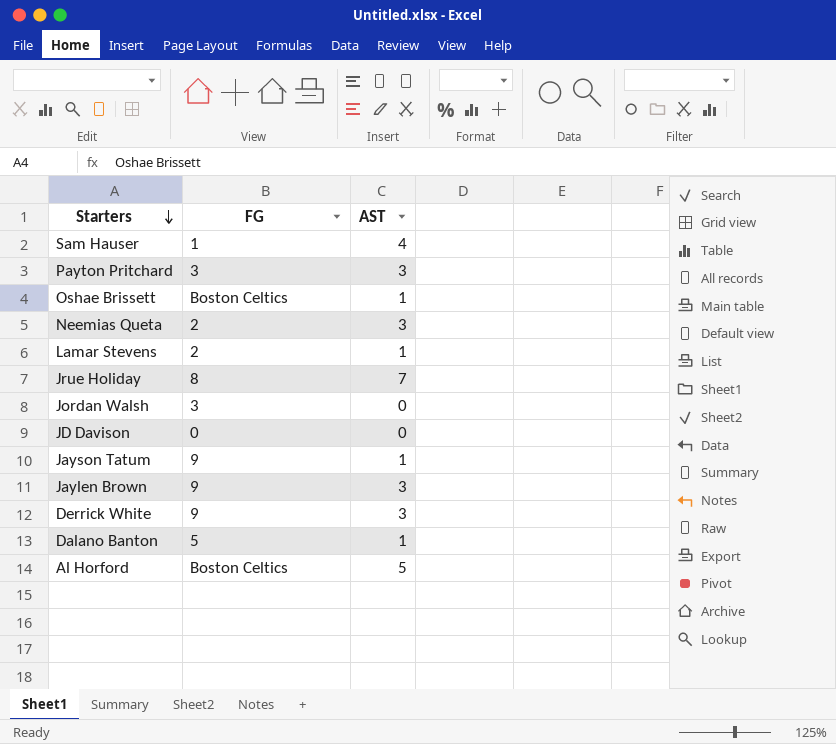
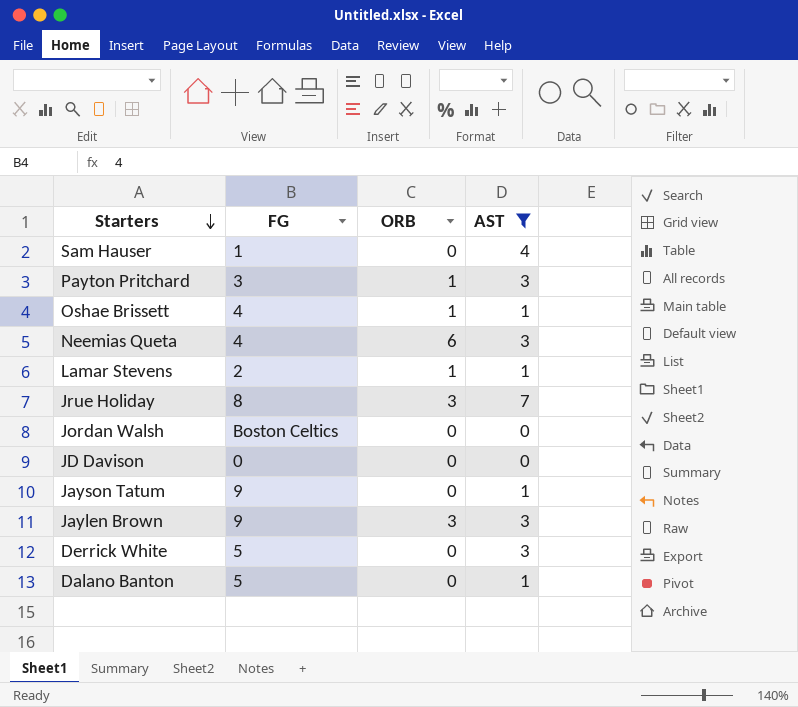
filter: none -> AST != 5
column ORB | position: none -> 3
Oshae Brissett | FG: Boston Celtics -> 4
Neemias Queta | FG: 2 -> 4
Jordan Walsh | FG: 3 -> Boston Celtics
Derrick White | FG: 9 -> 5

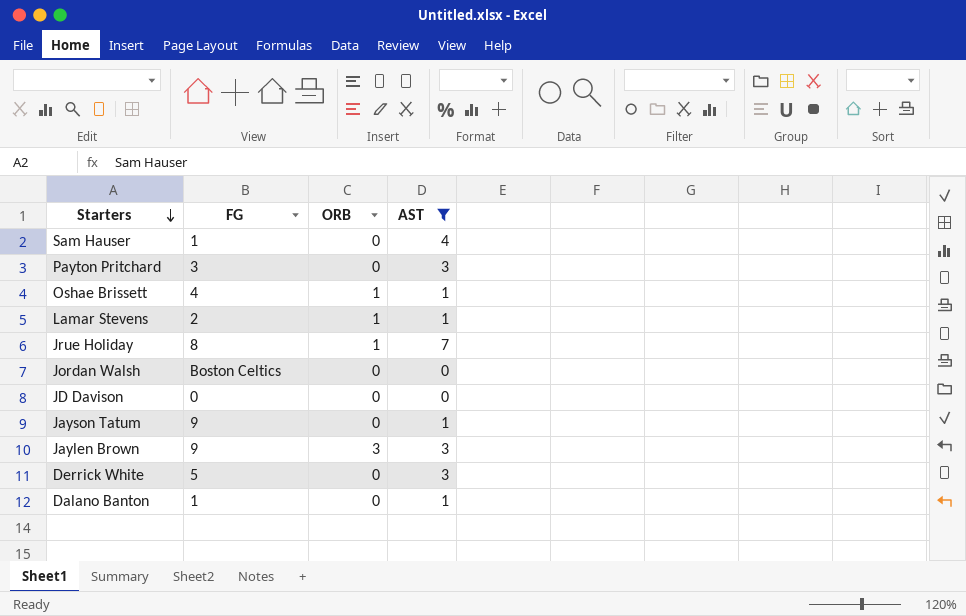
row Neemias Queta: 4 | 6 | 3 -> none
Payton Pritchard | ORB: 1 -> 0
Jrue Holiday | ORB: 3 -> 1
Dalano Banton | FG: 5 -> 1

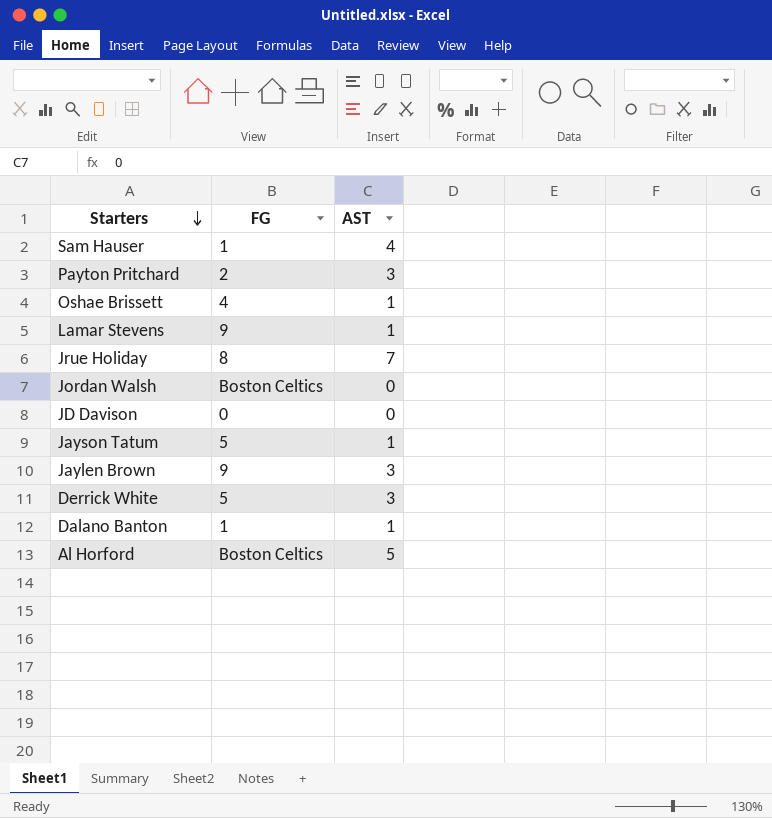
filter: AST != 5 -> none
column ORB | position: 3 -> none
Payton Pritchard | FG: 3 -> 2
Lamar Stevens | FG: 2 -> 9
Jayson Tatum | FG: 9 -> 5

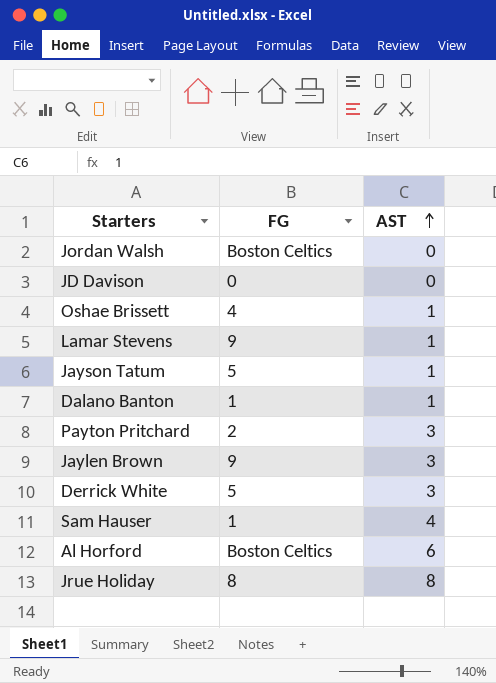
row order: Starters descending -> AST ascending
Al Horford | AST: 5 -> 6
Jrue Holiday | AST: 7 -> 8

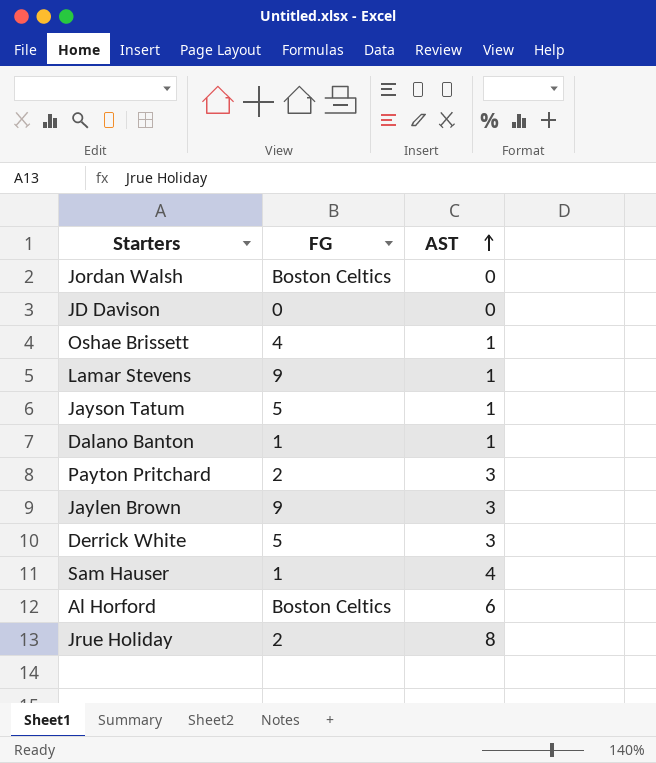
Jrue Holiday | FG: 8 -> 2

